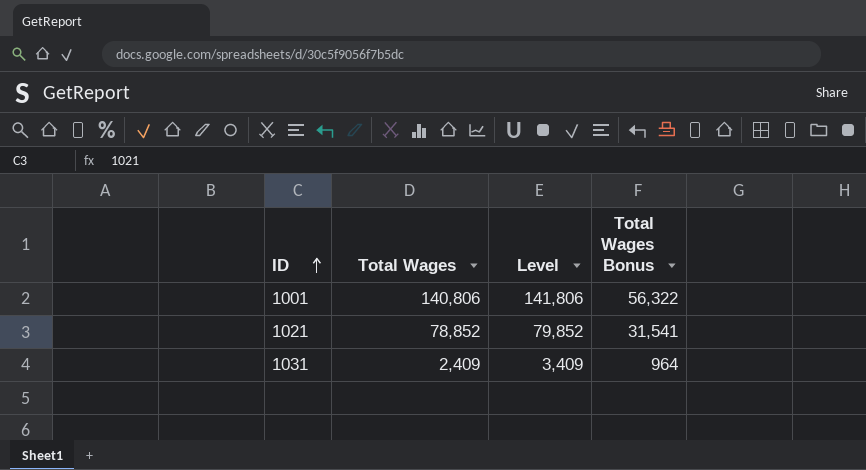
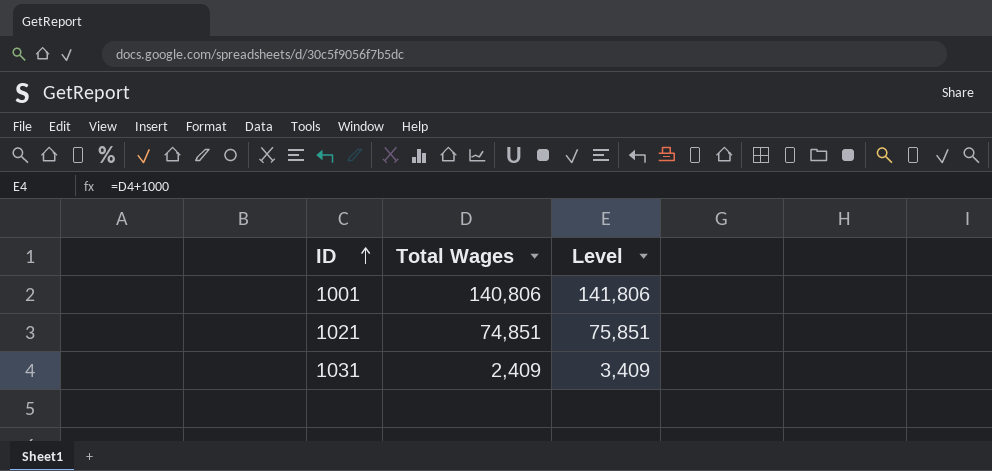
column Total Wages Bonus | formula: [Total Wages] * 0.4 -> none
1021 | Total Wages: 78,852 -> 74,851
1021 | Level: 79,852 -> 75,851

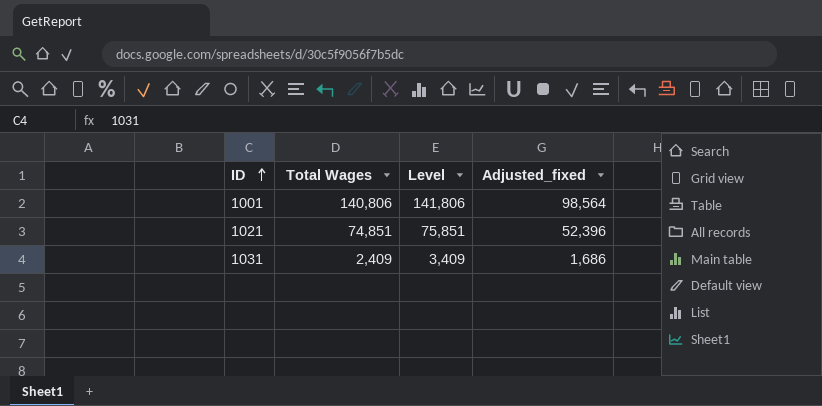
column Adjusted_fixed | formula: none -> [Total Wages] * 0.7

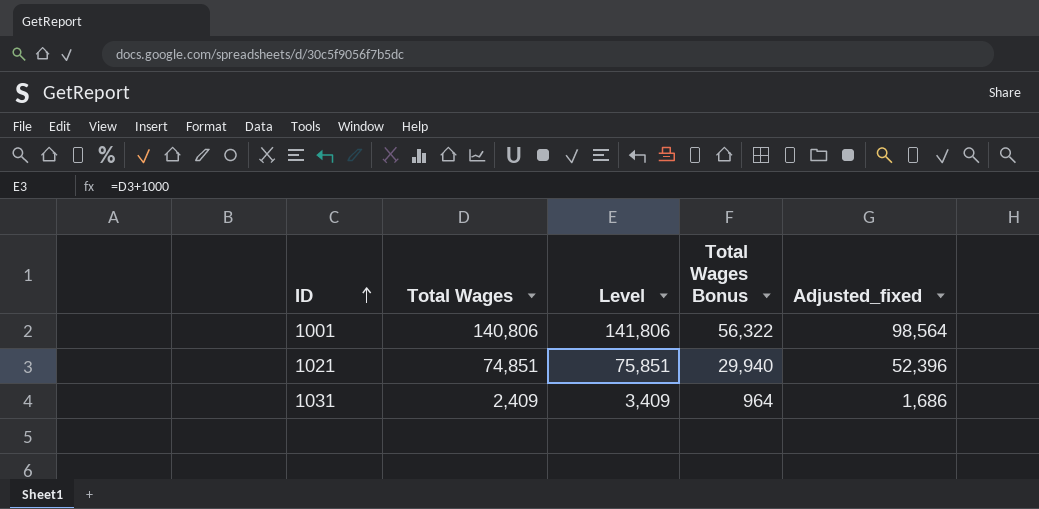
column Total Wages Bonus | formula: none -> [Total Wages] * 0.4

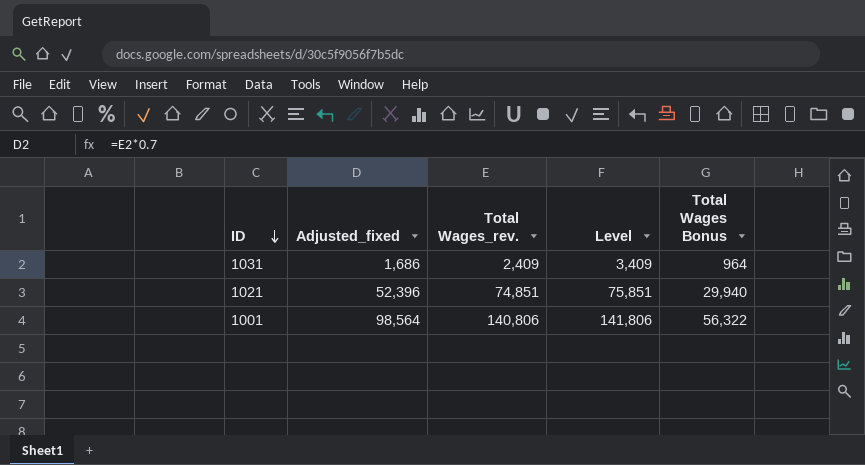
row order: ID ascending -> ID descending
column Adjusted_fixed | position: 5 -> 2
column name: Total Wages -> Total Wages_rev.

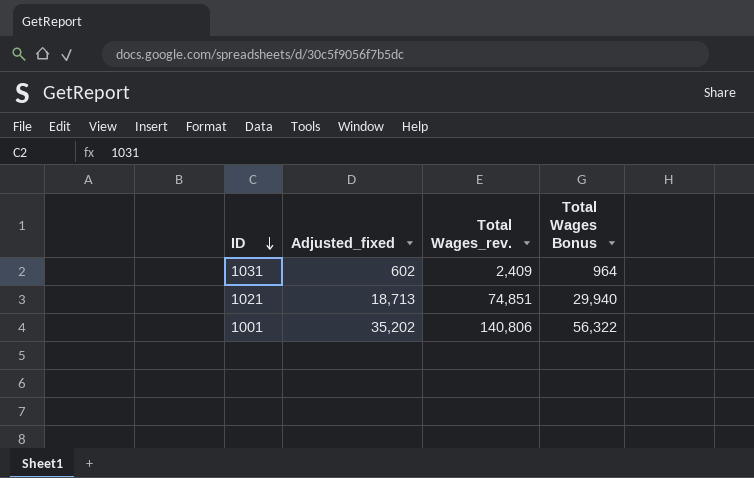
column Level | formula: [Total Wages_rev.] + 1000 -> none
column Adjusted_fixed | formula: [Total Wages_rev.] * 0.7 -> [Total Wages_rev.] * 0.25

